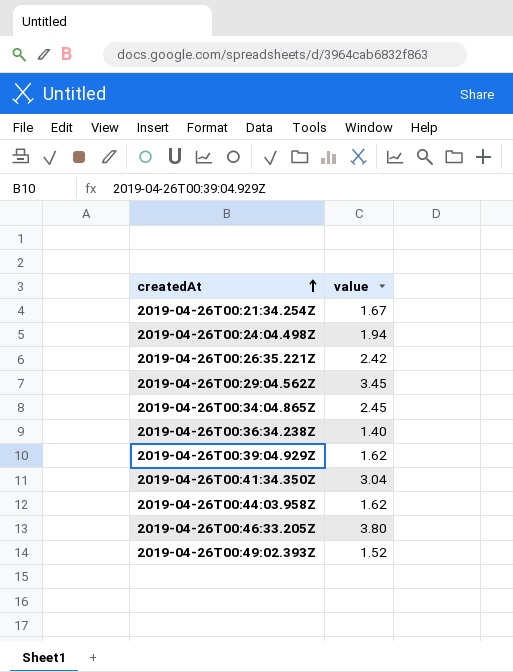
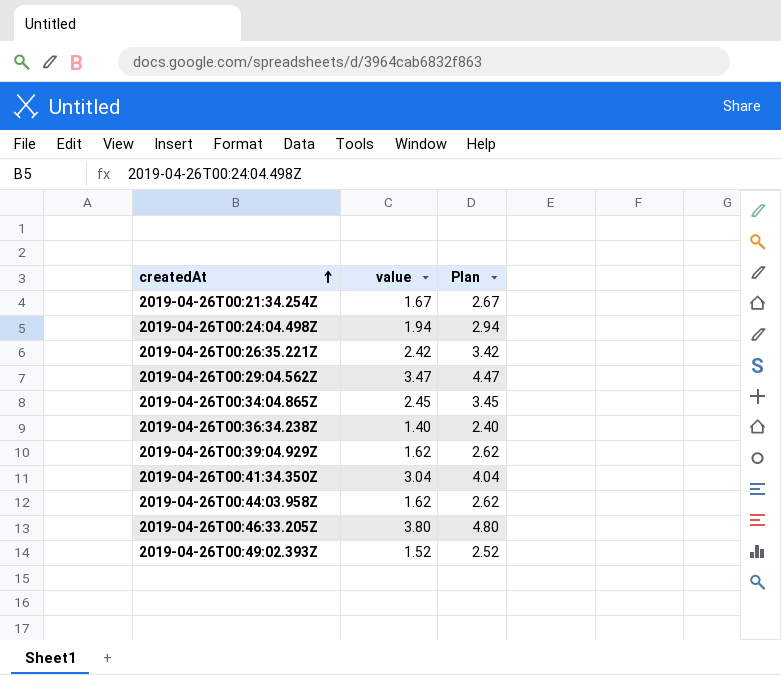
column Plan | formula: none -> [value] + 1
2019-04-26T00:29:04.562Z | value: 3.45 -> 3.47

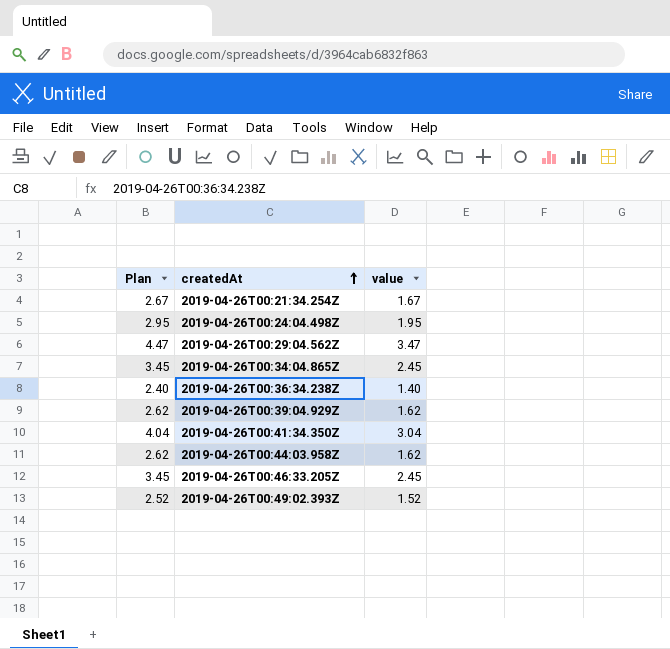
column Plan | position: 3 -> 1
row 2019-04-26T00:26:35.221Z: 2.42 | 3.42 -> none
2019-04-26T00:24:04.498Z | Plan: 2.94 -> 2.95
2019-04-26T00:24:04.498Z | value: 1.94 -> 1.95
2019-04-26T00:46:33.205Z | Plan: 4.80 -> 3.45
2019-04-26T00:46:33.205Z | value: 3.80 -> 2.45

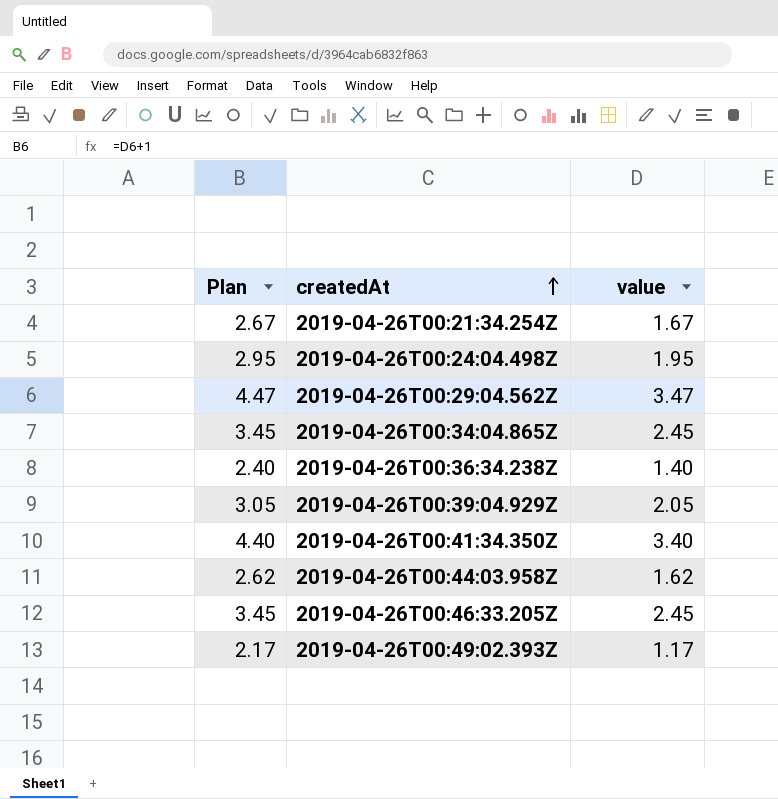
2019-04-26T00:39:04.929Z | Plan: 2.62 -> 3.05
2019-04-26T00:39:04.929Z | value: 1.62 -> 2.05
2019-04-26T00:41:34.350Z | Plan: 4.04 -> 4.40
2019-04-26T00:41:34.350Z | value: 3.04 -> 3.40
2019-04-26T00:49:02.393Z | Plan: 2.52 -> 2.17
2019-04-26T00:49:02.393Z | value: 1.52 -> 1.17

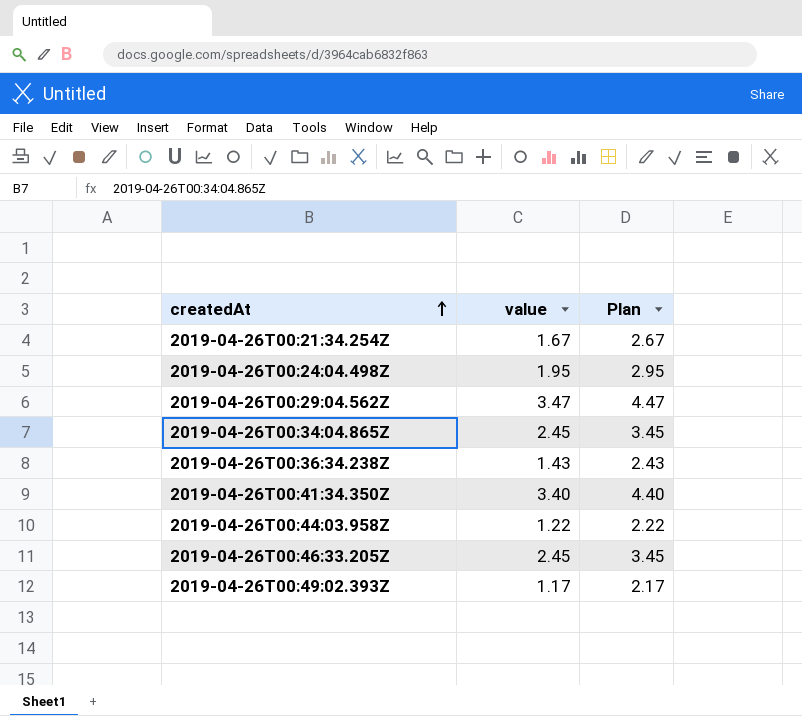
column Plan | position: 1 -> 3
row 2019-04-26T00:39:04.929Z: 3.05 | 2.05 -> none
2019-04-26T00:36:34.238Z | value: 1.40 -> 1.43
2019-04-26T00:36:34.238Z | Plan: 2.40 -> 2.43
2019-04-26T00:44:03.958Z | value: 1.62 -> 1.22
2019-04-26T00:44:03.958Z | Plan: 2.62 -> 2.22

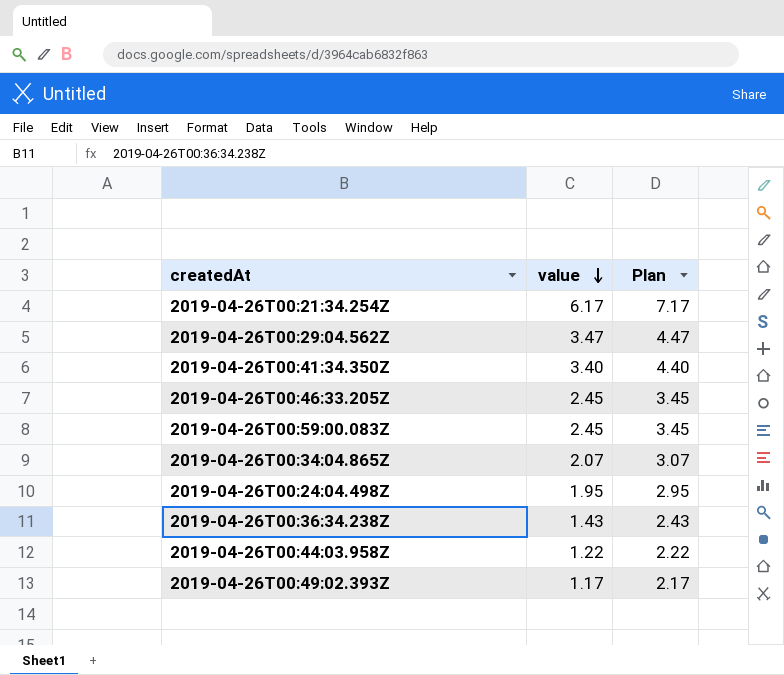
row order: createdAt ascending -> value descending
2019-04-26T00:21:34.254Z | value: 1.67 -> 6.17
2019-04-26T00:21:34.254Z | Plan: 2.67 -> 7.17
row 2019-04-26T00:59:00.083Z: none -> 2.45 | 3.45
2019-04-26T00:34:04.865Z | value: 2.45 -> 2.07
2019-04-26T00:34:04.865Z | Plan: 3.45 -> 3.07

